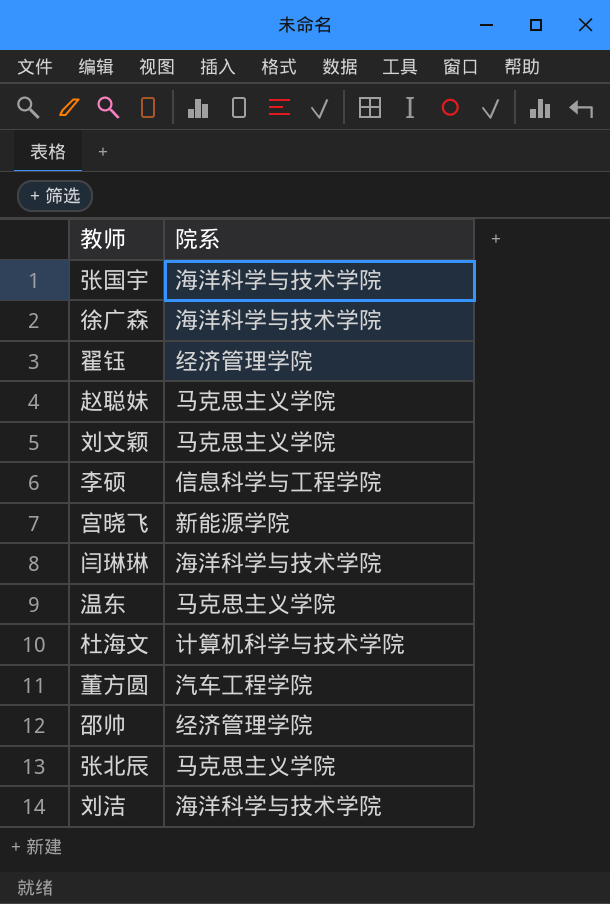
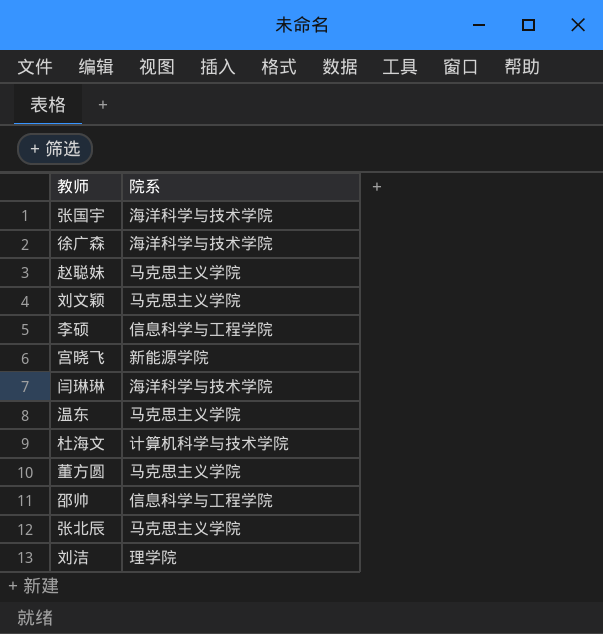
row 翟钰: 经济管理学院 -> none
董方圆 | 院系: 汽车工程学院 -> 马克思主义学院
邵帅 | 院系: 经济管理学院 -> 信息科学与工程学院
刘洁 | 院系: 海洋科学与技术学院 -> 理学院

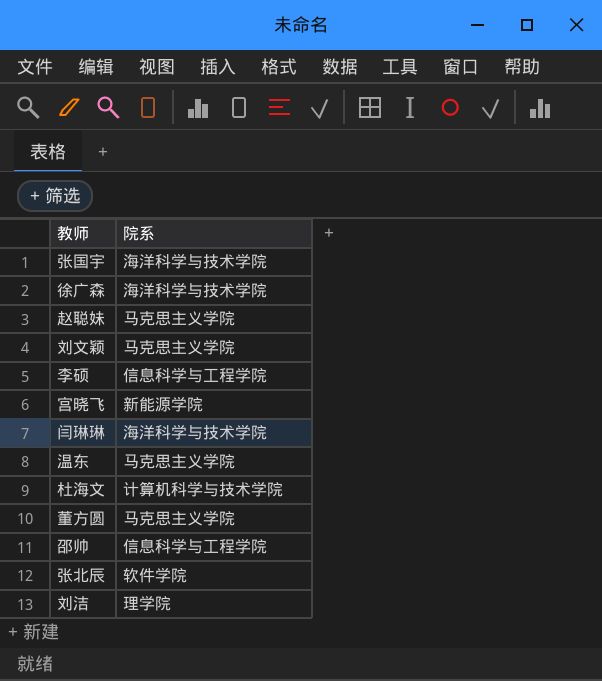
张北辰 | 院系: 马克思主义学院 -> 软件学院

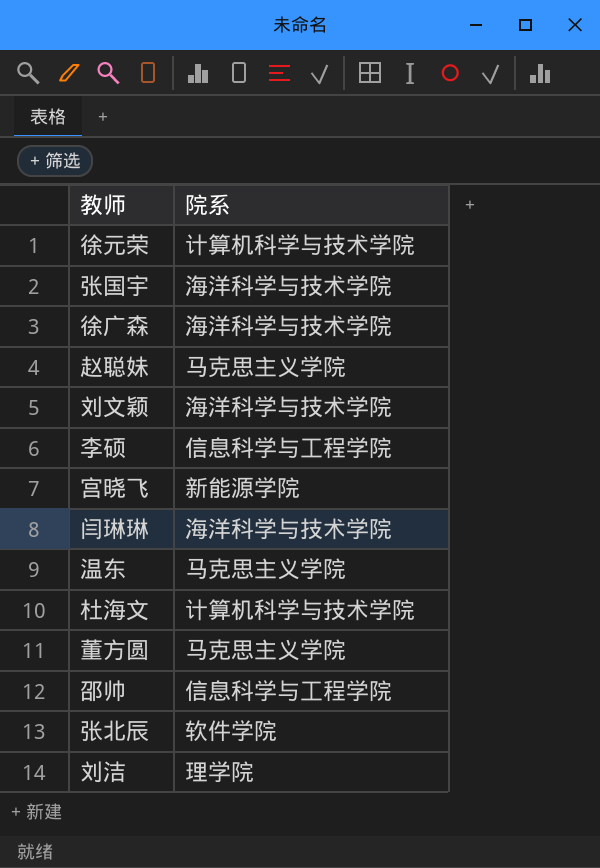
row 徐元荣: none -> 计算机科学与技术学院
刘文颖 | 院系: 马克思主义学院 -> 海洋科学与技术学院

